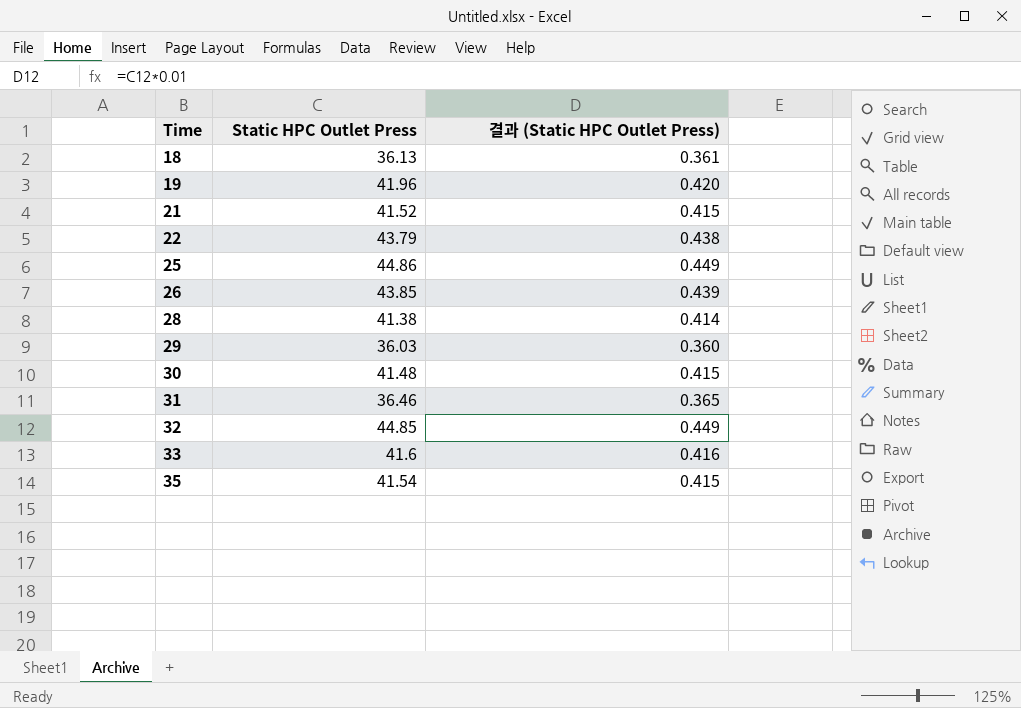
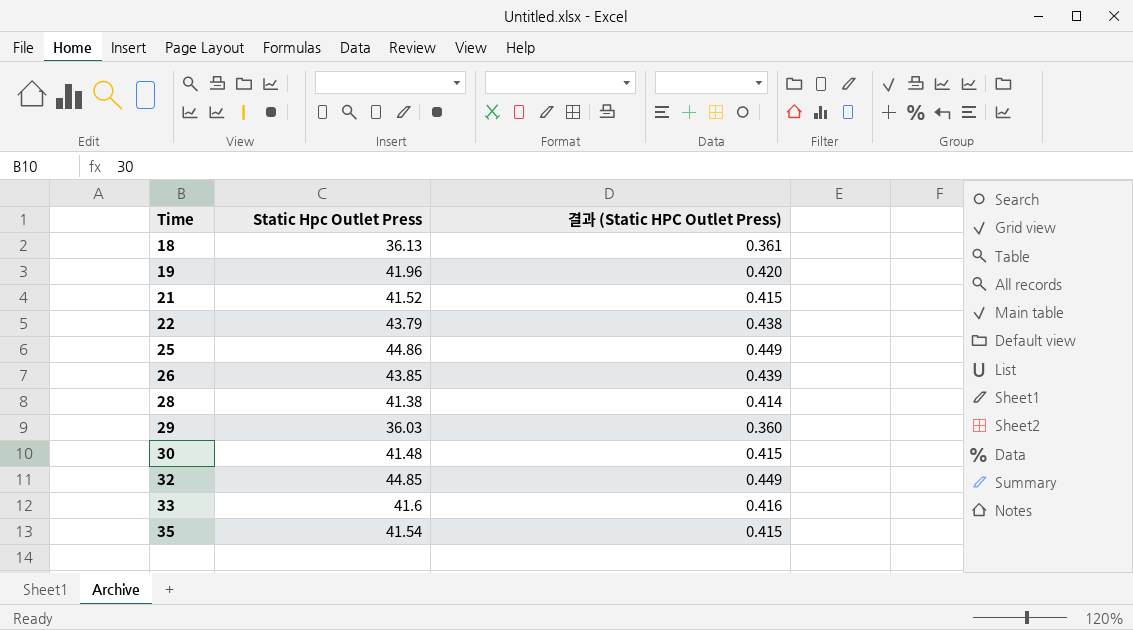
column name: Static HPC Outlet Press -> Static Hpc Outlet Press
row 31: 36.46 | 0.365 -> none

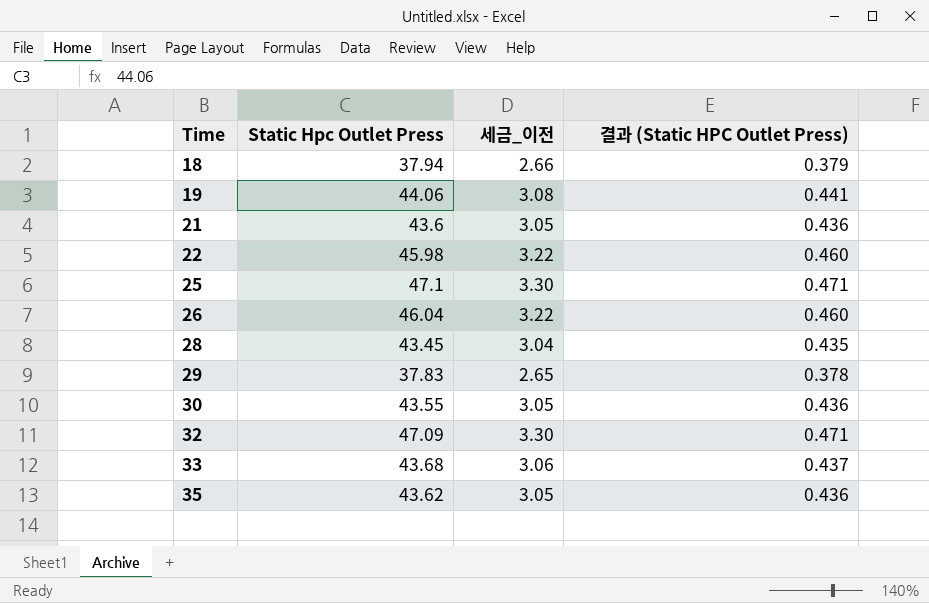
column 세금_이전 | formula: none -> [Static Hpc Outlet Press] * 0.07
18 | Static Hpc Outlet Press: 36.13 -> 37.94
18 | 결과 (Static HPC Outlet Press): 0.361 -> 0.379
19 | Static Hpc Outlet Press: 41.96 -> 44.06
19 | 결과 (Static HPC Outlet Press): 0.420 -> 0.441
21 | Static Hpc Outlet Press: 41.52 -> 43.6
21 | 결과 (Static HPC Outlet Press): 0.415 -> 0.436
22 | Static Hpc Outlet Press: 43.79 -> 45.98
22 | 결과 (Static HPC Outlet Press): 0.438 -> 0.460
25 | Static Hpc Outlet Press: 44.86 -> 47.1
25 | 결과 (Static HPC Outlet Press): 0.449 -> 0.471
26 | Static Hpc Outlet Press: 43.85 -> 46.04
26 | 결과 (Static HPC Outlet Press): 0.439 -> 0.460
28 | Static Hpc Outlet Press: 41.38 -> 43.45
28 | 결과 (Static HPC Outlet Press): 0.414 -> 0.435
29 | Static Hpc Outlet Press: 36.03 -> 37.83
29 | 결과 (Static HPC Outlet Press): 0.360 -> 0.378
30 | Static Hpc Outlet Press: 41.48 -> 43.55
30 | 결과 (Static HPC Outlet Press): 0.415 -> 0.436
32 | Static Hpc Outlet Press: 44.85 -> 47.09
32 | 결과 (Static HPC Outlet Press): 0.449 -> 0.471
33 | Static Hpc Outlet Press: 41.6 -> 43.68
33 | 결과 (Static HPC Outlet Press): 0.416 -> 0.437
35 | Static Hpc Outlet Press: 41.54 -> 43.62
35 | 결과 (Static HPC Outlet Press): 0.415 -> 0.436

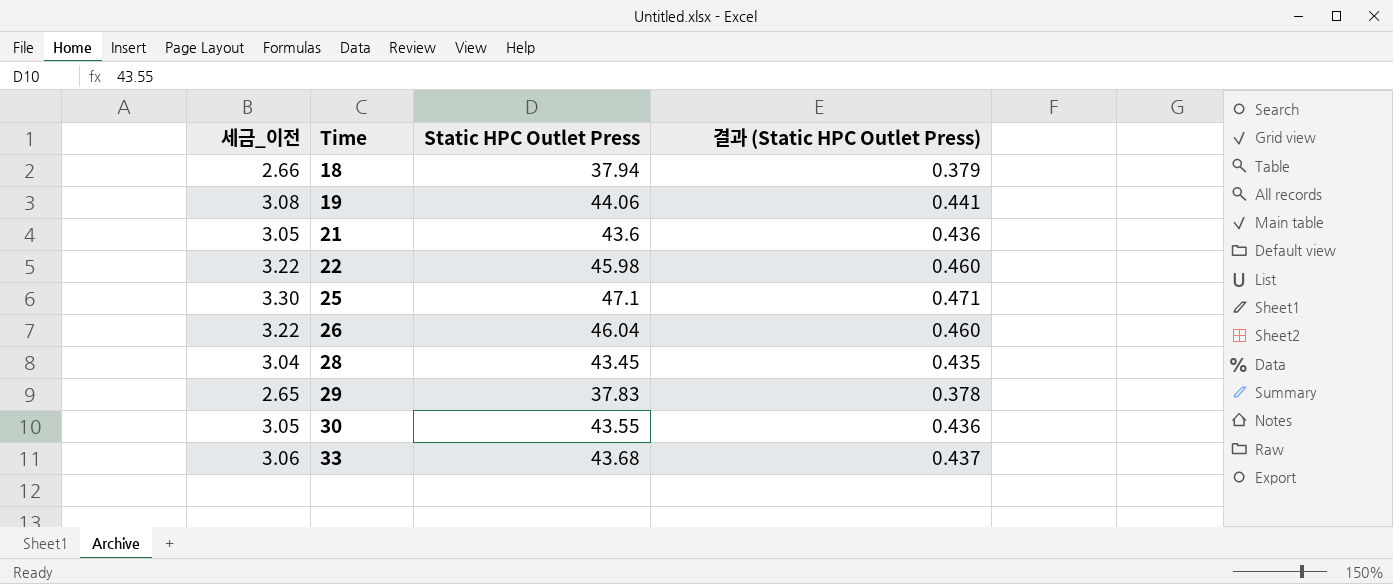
column 세금_이전 | position: 3 -> 1
column name: Static Hpc Outlet Press -> Static HPC Outlet Press
row 32: 47.09 | 3.30 | 0.471 -> none
row 35: 43.62 | 3.05 | 0.436 -> none

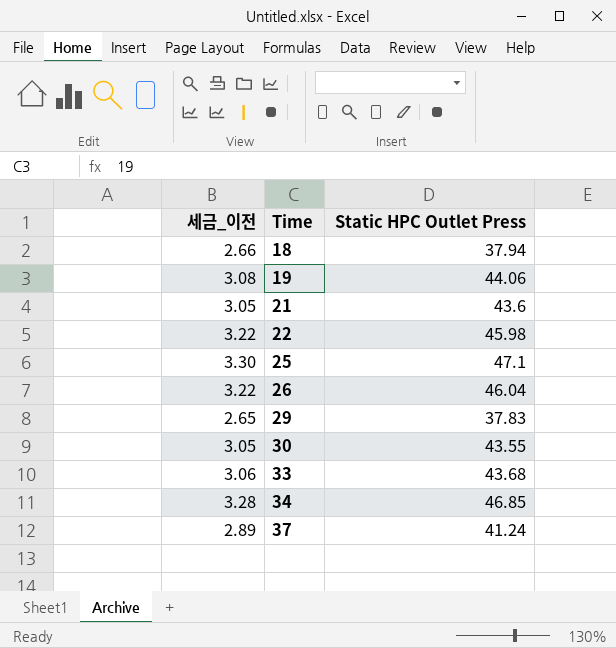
column 결과 (Static HPC Outlet Press) | formula: [Static HPC Outlet Press] * 0.01 -> none
row 28: 3.04 | 43.45 | 0.435 -> none
row 34: none -> 3.28 | 46.85
row 37: none -> 2.89 | 41.24

